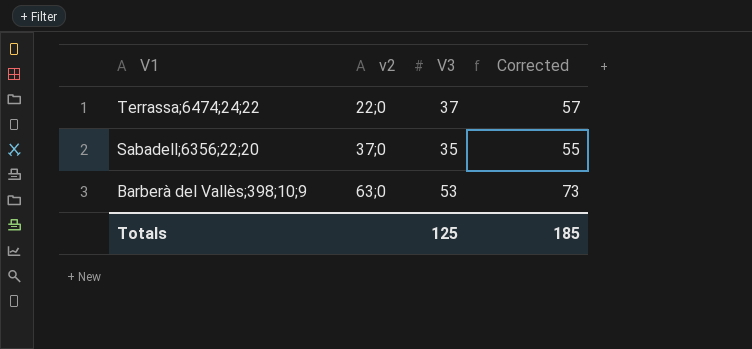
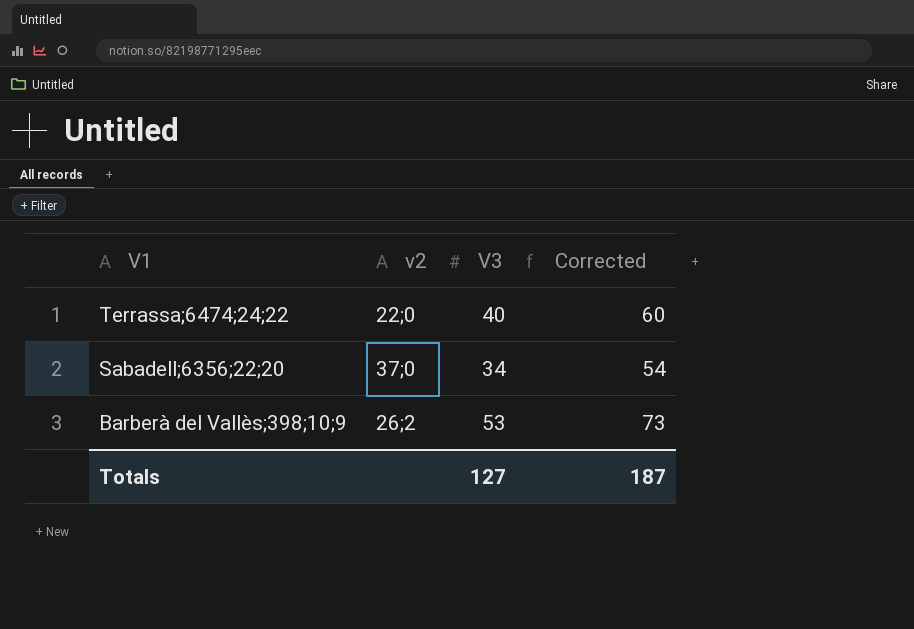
Terrassa;6474;24;22 | V3: 37 -> 40
Terrassa;6474;24;22 | Corrected: 57 -> 60
Sabadell;6356;22;20 | V3: 35 -> 34
Sabadell;6356;22;20 | Corrected: 55 -> 54
Barberà del Vallès;398;10;9 | v2: 63;0 -> 26;2
Totals | V3: 125 -> 127
Totals | Corrected: 185 -> 187

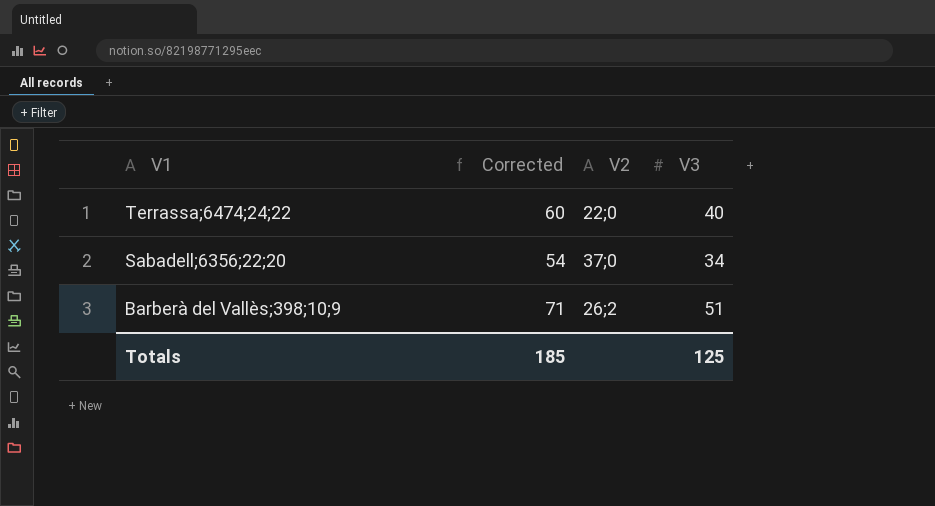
column Corrected | position: 4 -> 2
column name: v2 -> V2
Barberà del Vallès;398;10;9 | Corrected: 73 -> 71
Barberà del Vallès;398;10;9 | V3: 53 -> 51
Totals | Corrected: 187 -> 185
Totals | V3: 127 -> 125

